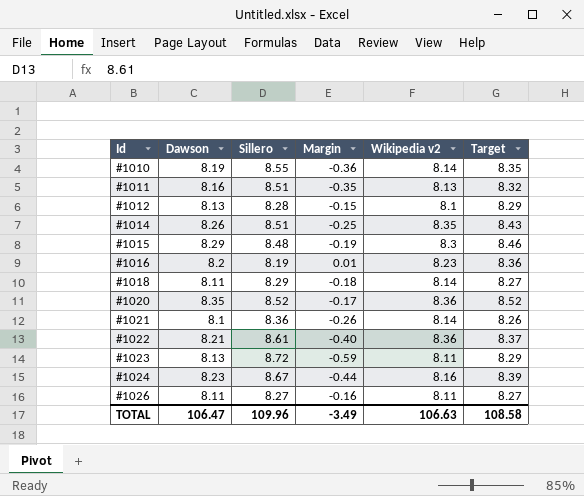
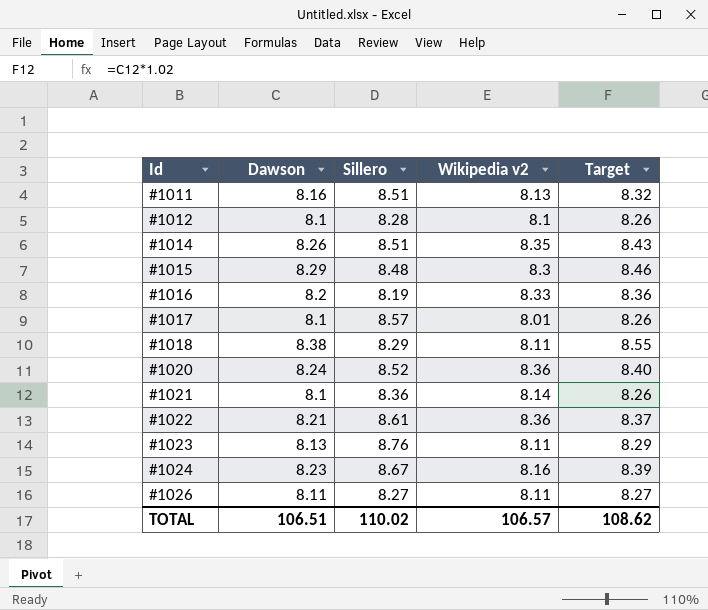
column Margin | formula: [Dawson] - [Sillero] -> none
row #1010: 8.19 | 8.55 | -0.36 | 8.14 | 8.35 -> none
#1012 | Dawson: 8.13 -> 8.1
#1012 | Target: 8.29 -> 8.26
#1016 | Wikipedia v2: 8.23 -> 8.33
row #1017: none -> 8.1 | 8.57 | 8.01 | 8.26
#1018 | Dawson: 8.11 -> 8.38
#1018 | Wikipedia v2: 8.14 -> 8.11
#1018 | Target: 8.27 -> 8.55
#1020 | Dawson: 8.35 -> 8.24
#1020 | Target: 8.52 -> 8.40
#1023 | Sillero: 8.72 -> 8.76
TOTAL | Dawson: 106.47 -> 106.51
TOTAL | Sillero: 109.96 -> 110.02
TOTAL | Wikipedia v2: 106.63 -> 106.57
TOTAL | Target: 108.58 -> 108.62

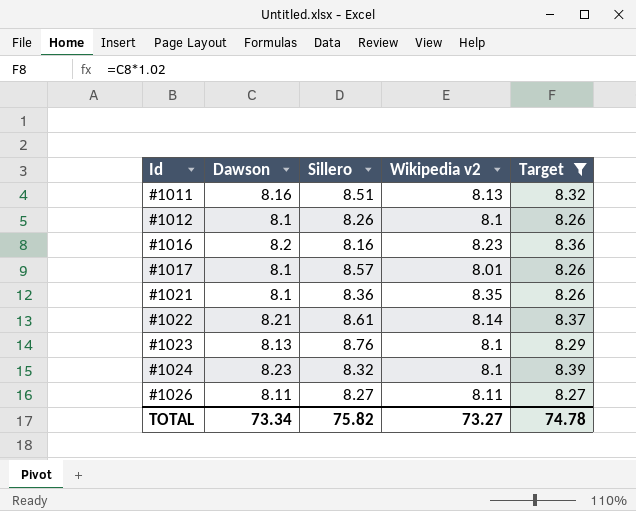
filter: none -> Target <= 8.39
#1012 | Sillero: 8.28 -> 8.26
#1016 | Sillero: 8.19 -> 8.16
#1016 | Wikipedia v2: 8.33 -> 8.23
#1021 | Wikipedia v2: 8.14 -> 8.35
#1022 | Wikipedia v2: 8.36 -> 8.14
#1023 | Wikipedia v2: 8.11 -> 8.1
#1024 | Sillero: 8.67 -> 8.32
#1024 | Wikipedia v2: 8.16 -> 8.1
TOTAL | Dawson: 106.51 -> 73.34
TOTAL | Sillero: 110.02 -> 75.82
TOTAL | Wikipedia v2: 106.57 -> 73.27
TOTAL | Target: 108.62 -> 74.78

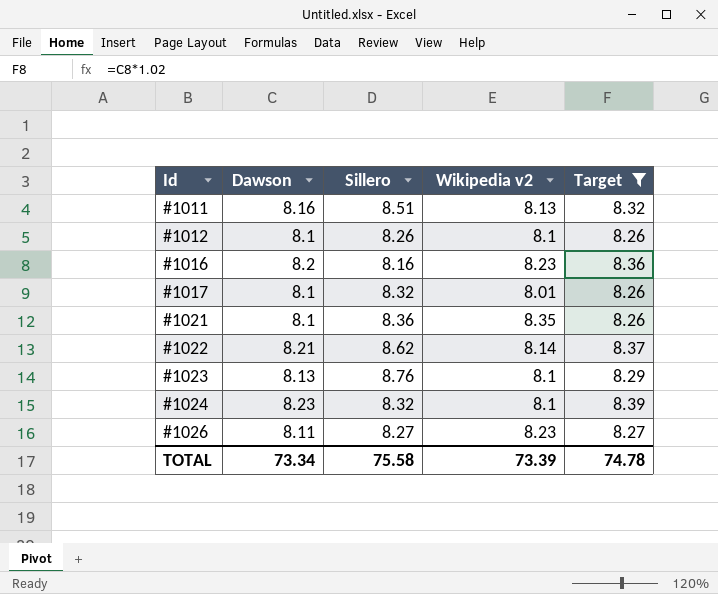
#1017 | Sillero: 8.57 -> 8.32
#1022 | Sillero: 8.61 -> 8.62
#1026 | Wikipedia v2: 8.11 -> 8.23
TOTAL | Sillero: 75.82 -> 75.58
TOTAL | Wikipedia v2: 73.27 -> 73.39

